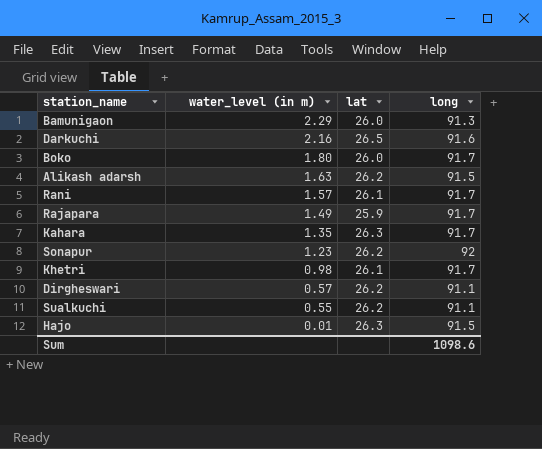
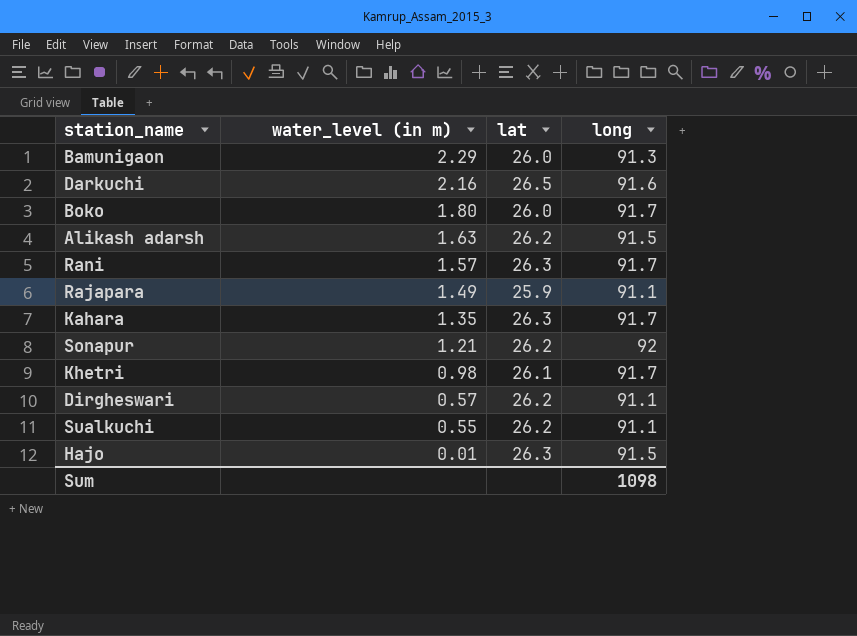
Rani | lat: 26.1 -> 26.3
Rajapara | long: 91.7 -> 91.1
Sonapur | water_level (in m): 1.23 -> 1.21
Sum | long: 1098.6 -> 1098

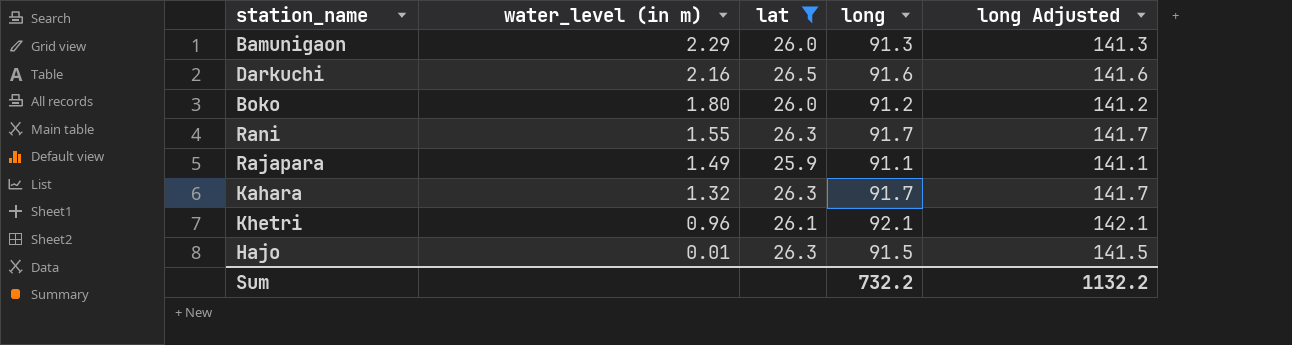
filter: none -> lat != 26.2
column long Adjusted | formula: none -> [long] + 50
Boko | long: 91.7 -> 91.2
Rani | water_level (in m): 1.57 -> 1.55
Kahara | water_level (in m): 1.35 -> 1.32
Khetri | water_level (in m): 0.98 -> 0.96
Khetri | long: 91.7 -> 92.1
Sum | long: 1098 -> 732.2

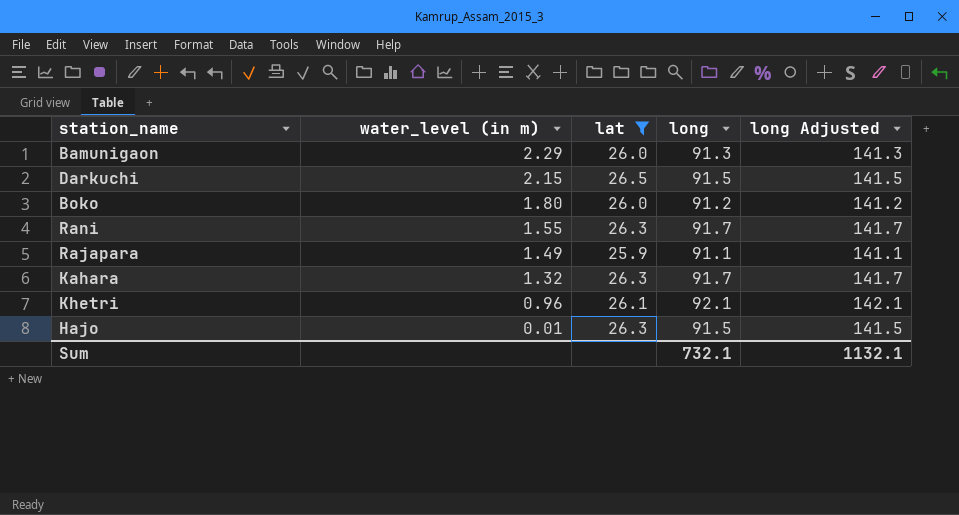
Darkuchi | water_level (in m): 2.16 -> 2.15
Darkuchi | long: 91.6 -> 91.5
Darkuchi | long Adjusted: 141.6 -> 141.5
Sum | long: 732.2 -> 732.1
Sum | long Adjusted: 1132.2 -> 1132.1

